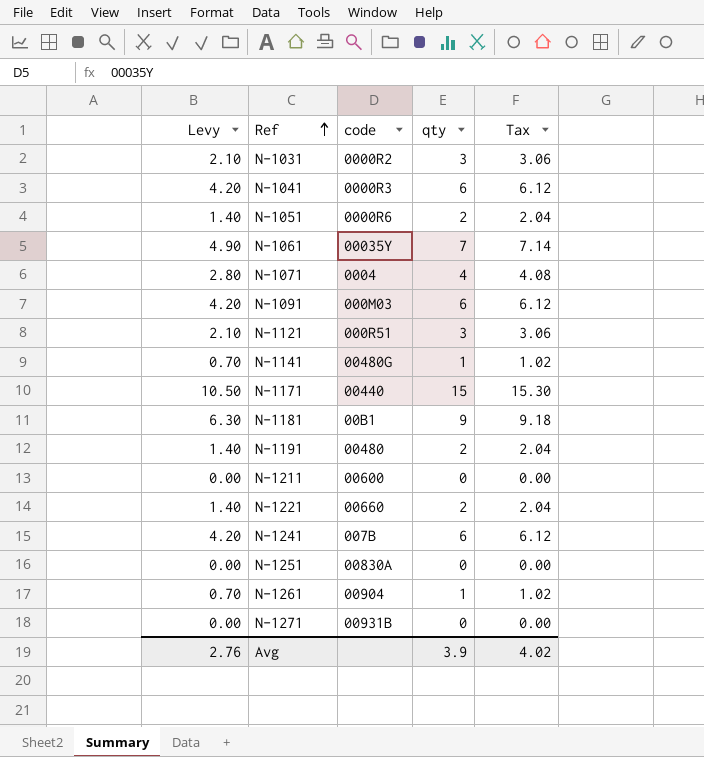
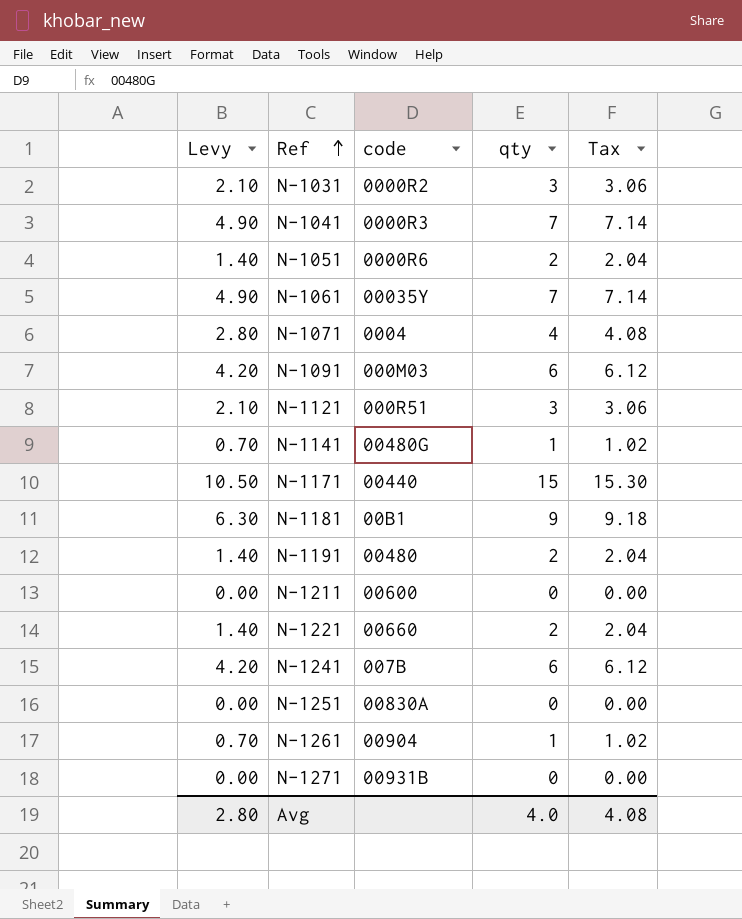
N-1041 | Levy: 4.20 -> 4.90
N-1041 | qty: 6 -> 7
N-1041 | Tax: 6.12 -> 7.14
Avg | Levy: 2.76 -> 2.80
Avg | qty: 3.9 -> 4.0
Avg | Tax: 4.02 -> 4.08

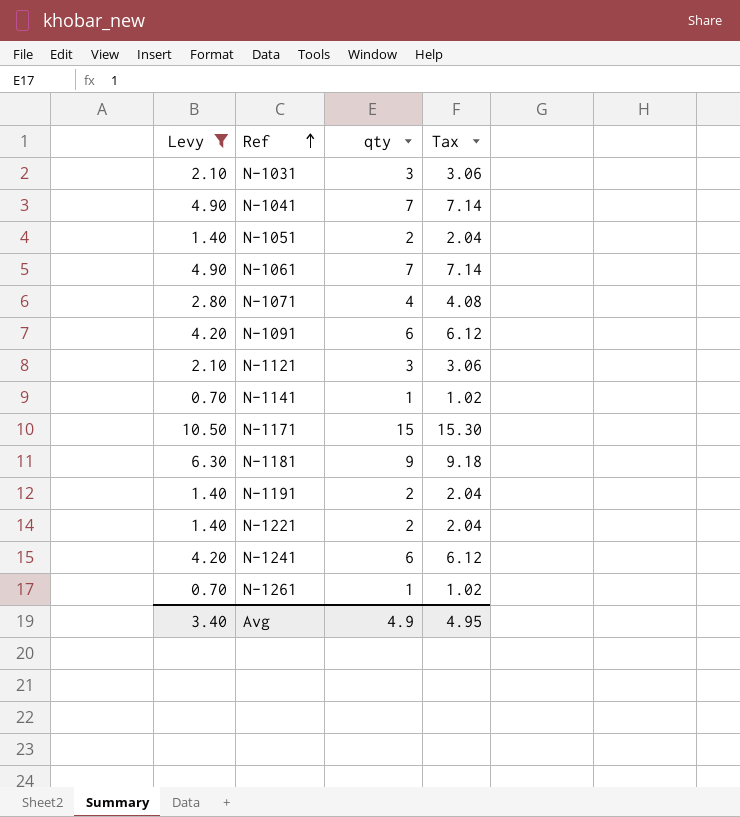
filter: none -> Levy != 0.00
column code | position: 3 -> none
Avg | Levy: 2.80 -> 3.40
Avg | qty: 4.0 -> 4.9
Avg | Tax: 4.08 -> 4.95

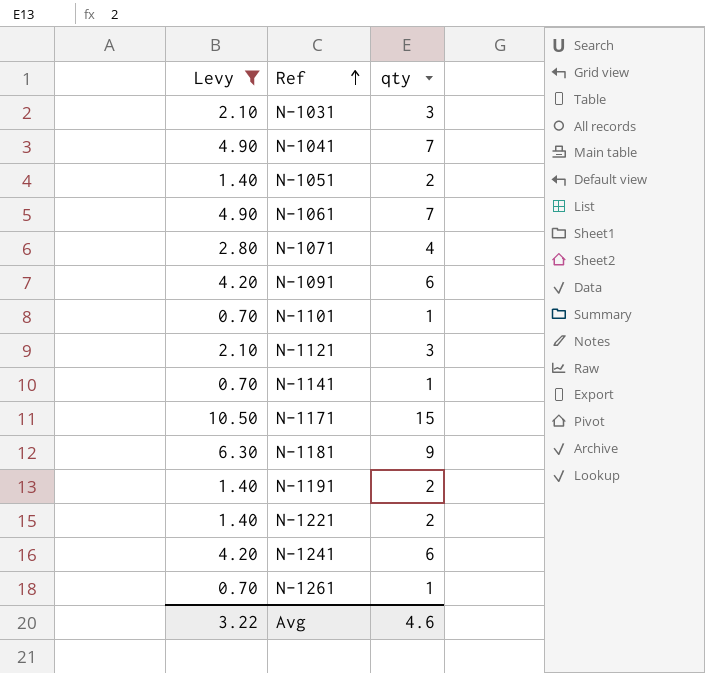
column Tax | formula: [qty] * 1.02 -> none
row N-1101: none -> 0.70 | 1
Avg | Levy: 3.40 -> 3.22
Avg | qty: 4.9 -> 4.6

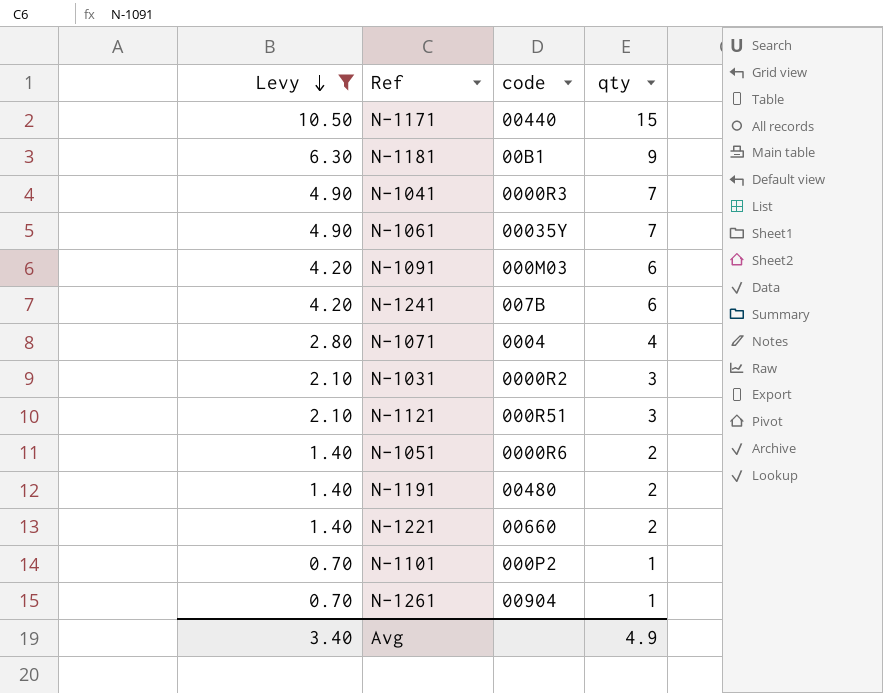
row order: Ref ascending -> Levy descending
column code | position: none -> 3
row N-1141: 0.70 | 1 -> none
Avg | Levy: 3.22 -> 3.40
Avg | qty: 4.6 -> 4.9

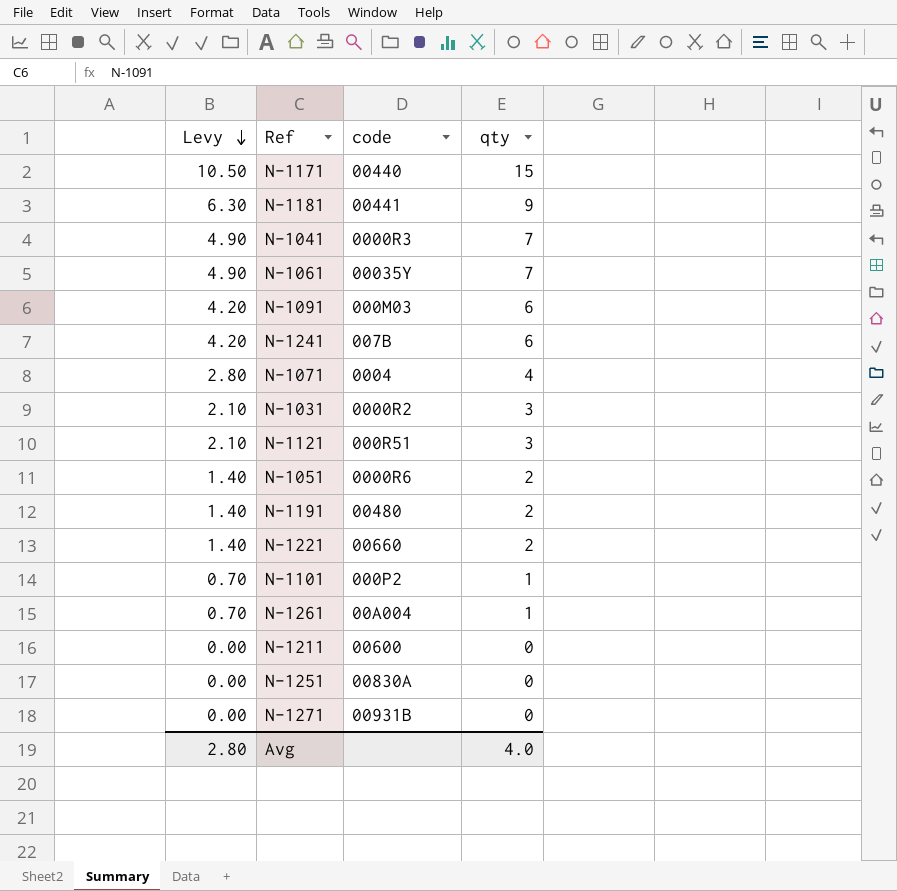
filter: Levy != 0.00 -> none
N-1181 | code: 00B1 -> 00441
N-1261 | code: 00904 -> 00A004
Avg | Levy: 3.40 -> 2.80
Avg | qty: 4.9 -> 4.0

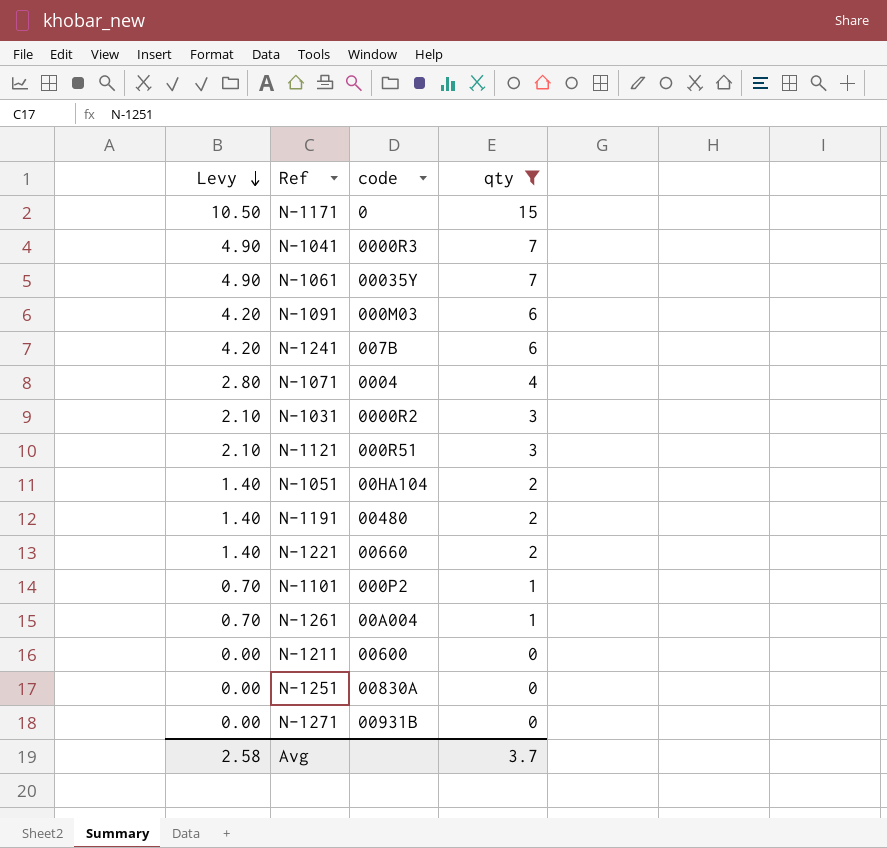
filter: none -> qty != 9
N-1171 | code: 00440 -> 0
N-1051 | code: 0000R6 -> 00HA104
Avg | Levy: 2.80 -> 2.58
Avg | qty: 4.0 -> 3.7

